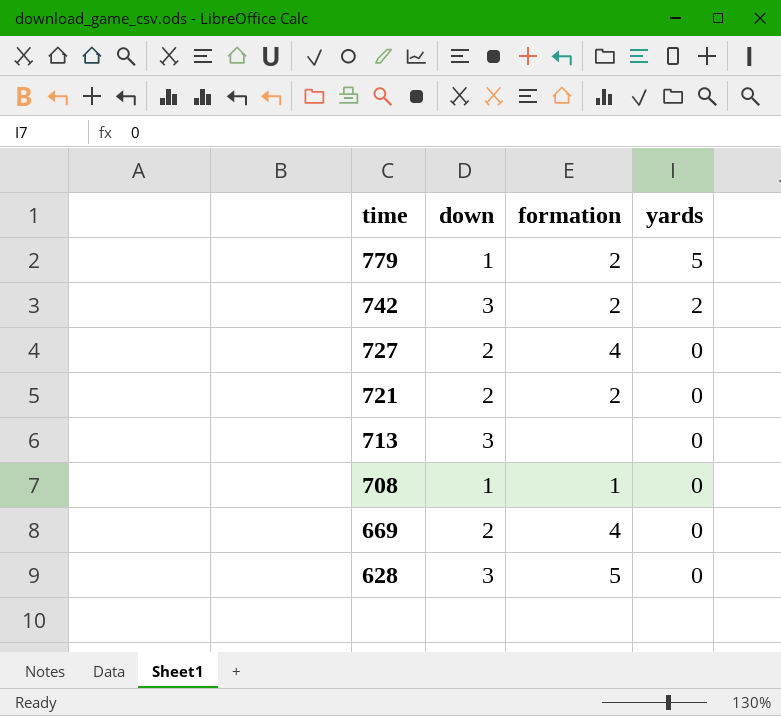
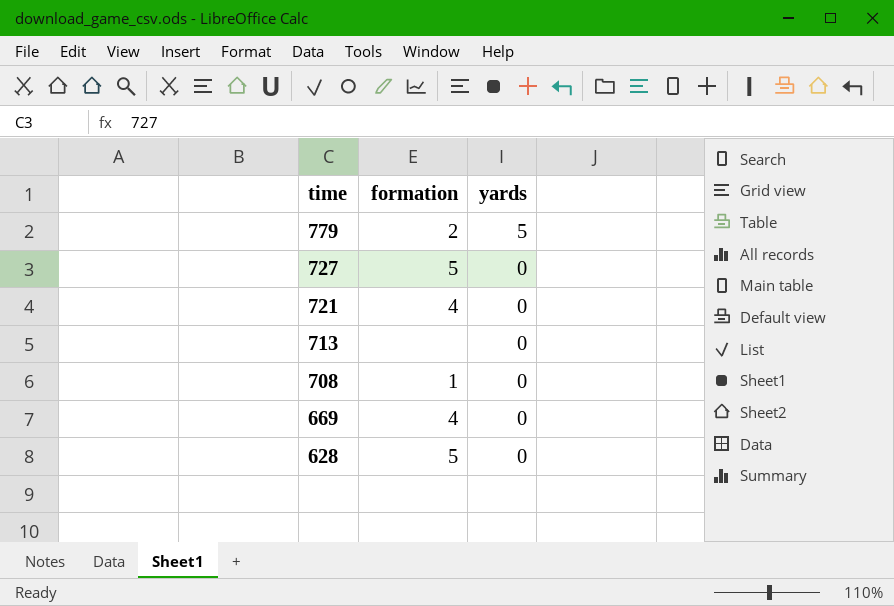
column down | position: 2 -> none
row 742: 3 | 2 | 2 -> none
727 | formation: 4 -> 5
721 | formation: 2 -> 4

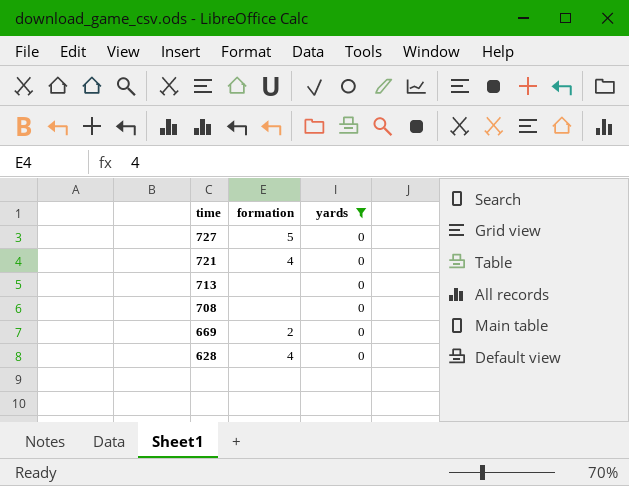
filter: none -> yards = 0
708 | formation: 1 -> none
669 | formation: 4 -> 2
628 | formation: 5 -> 4

